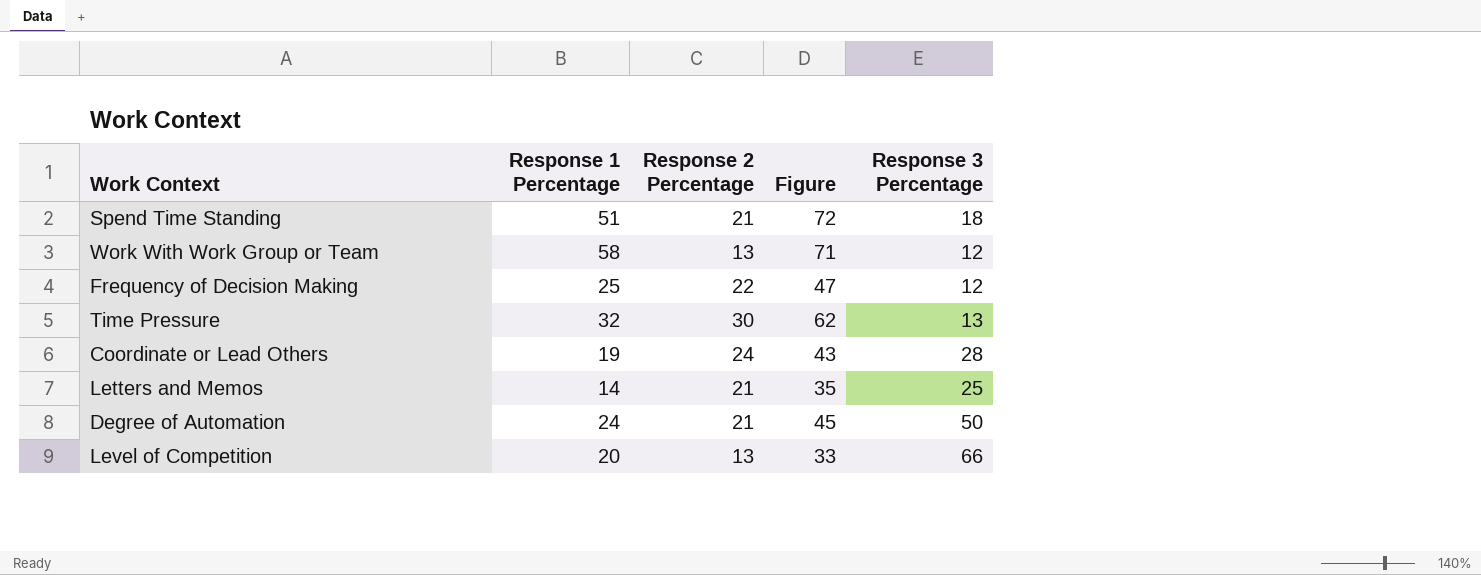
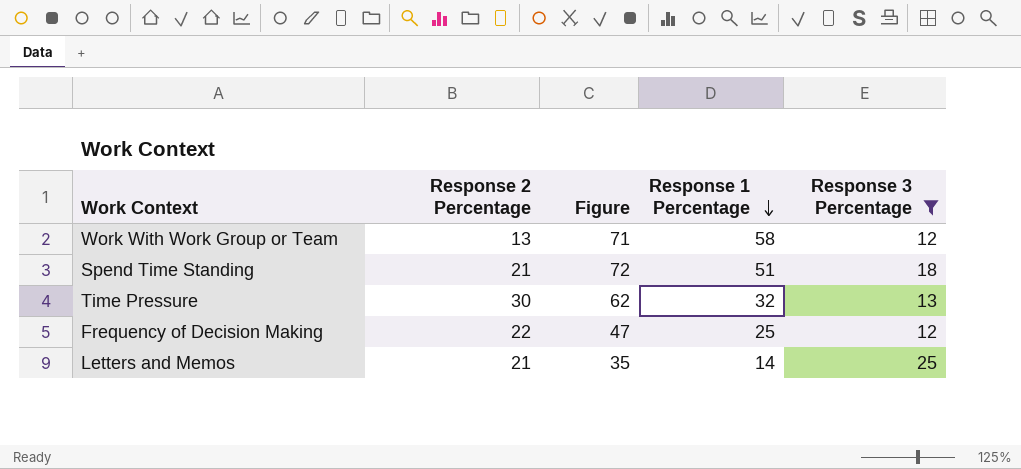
filter: none -> Response 3 Percentage <= 25
row order: none -> Response 1 Percentage descending
column Response 1 Percentage | position: 2 -> 4

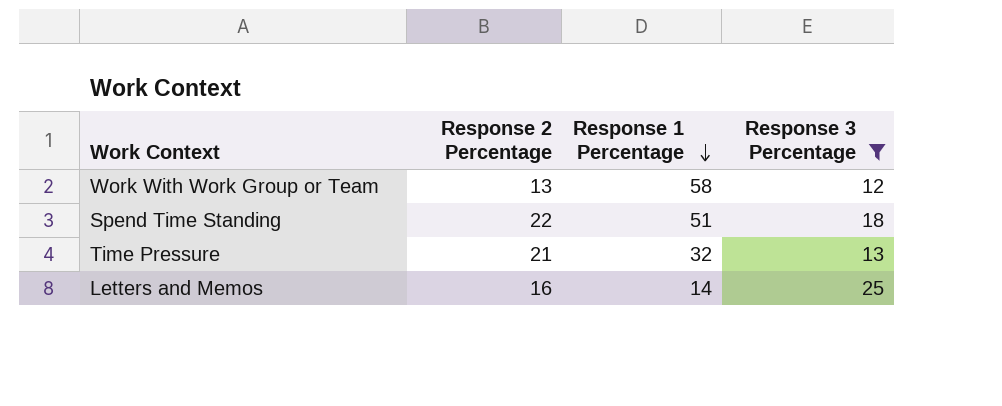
column Figure | formula: [Response 2 Percentage] + [Response 1 Percentage] -> none
row Frequency of Decision Making: 22 | 47 | 25 | 12 -> none
Spend Time Standing | Response 2 Percentage: 21 -> 22
Time Pressure | Response 2 Percentage: 30 -> 21
Letters and Memos | Response 2 Percentage: 21 -> 16

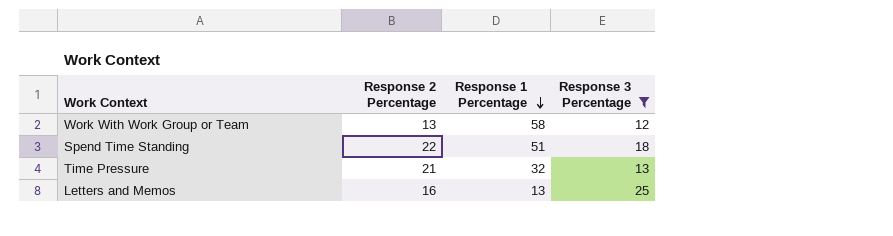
Letters and Memos | Response 1 Percentage: 14 -> 13

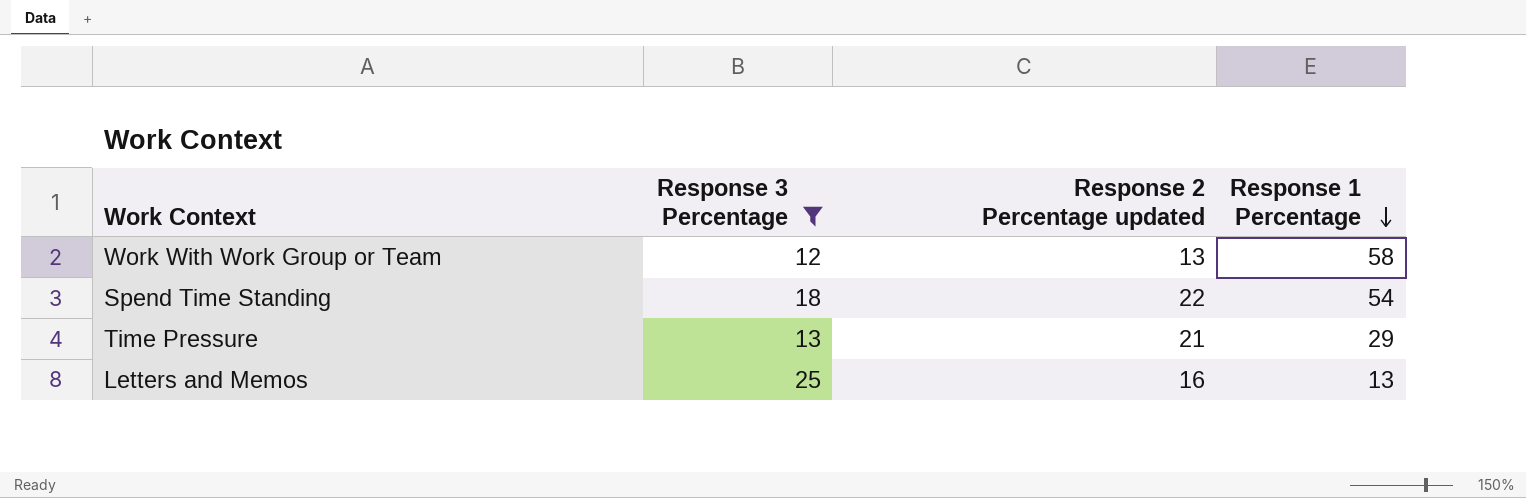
column Response 3 Percentage | position: 4 -> 2
column name: Response 2 Percentage -> Response 2 Percentage updated
Spend Time Standing | Response 1 Percentage: 51 -> 54
Time Pressure | Response 1 Percentage: 32 -> 29

